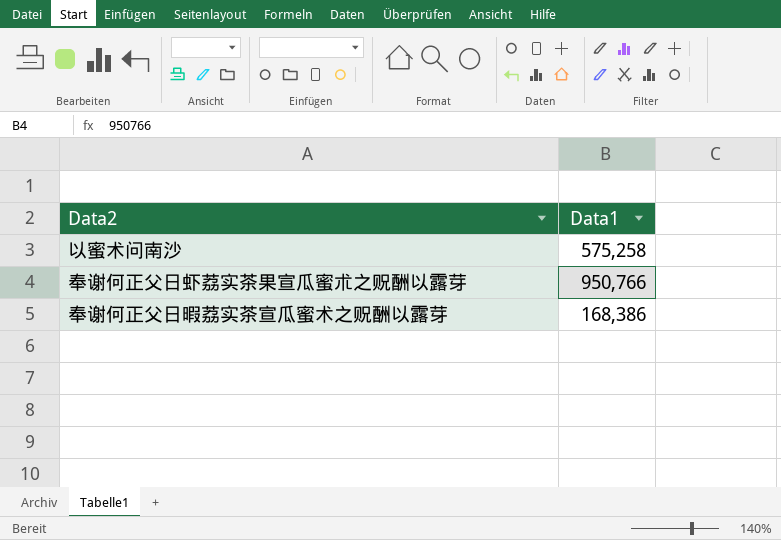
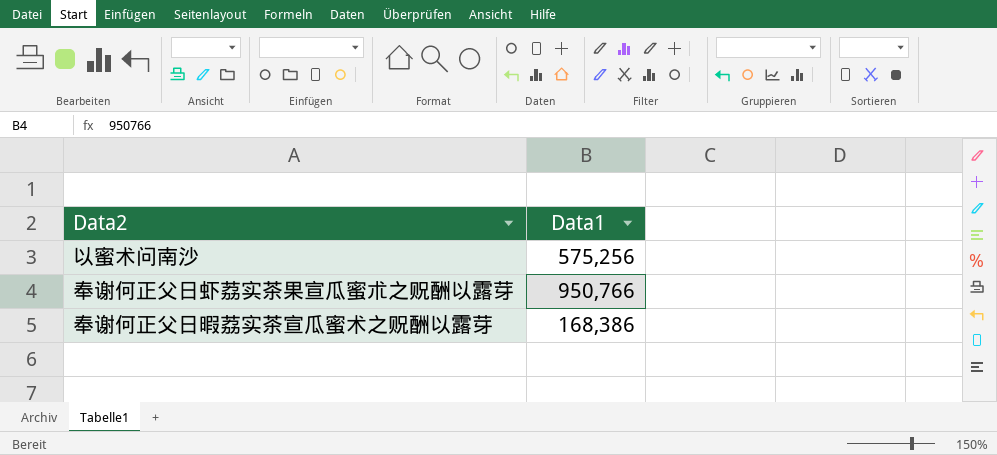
以蜜术问南沙 | Data1: 575,258 -> 575,256

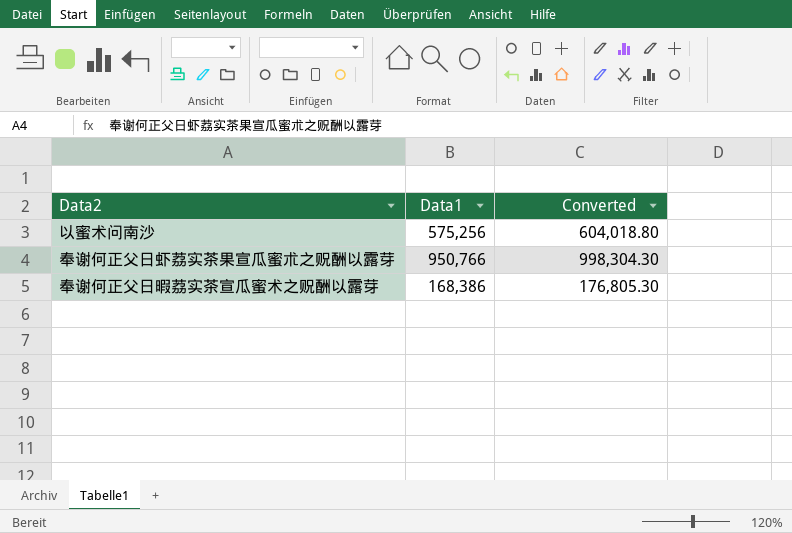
column Converted | formula: none -> [Data1] * 1.05

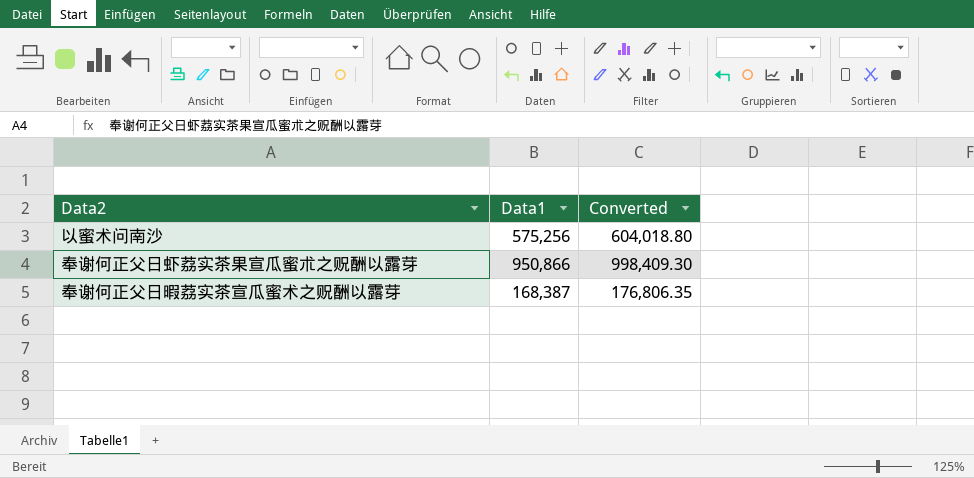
奉谢何正父日虾荔实茶果宣瓜蜜朮之贶酬以露芽 | Data1: 950,766 -> 950,866
奉谢何正父日虾荔实茶果宣瓜蜜朮之贶酬以露芽 | Converted: 998,304.30 -> 998,409.30
奉谢何正父日暇荔实茶宣瓜蜜术之贶酬以露芽 | Data1: 168,386 -> 168,387
奉谢何正父日暇荔实茶宣瓜蜜术之贶酬以露芽 | Converted: 176,805.30 -> 176,806.35

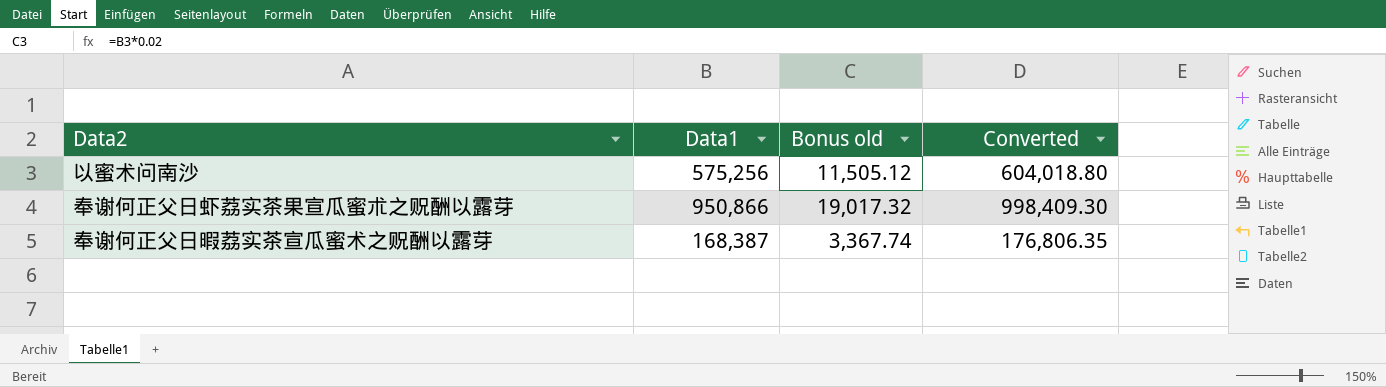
column Bonus old | formula: none -> [Data1] * 0.02

